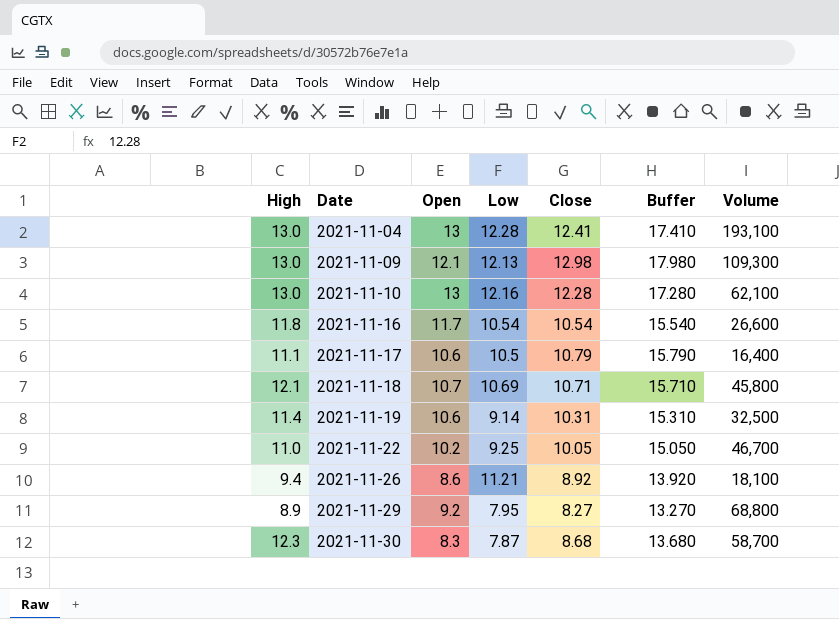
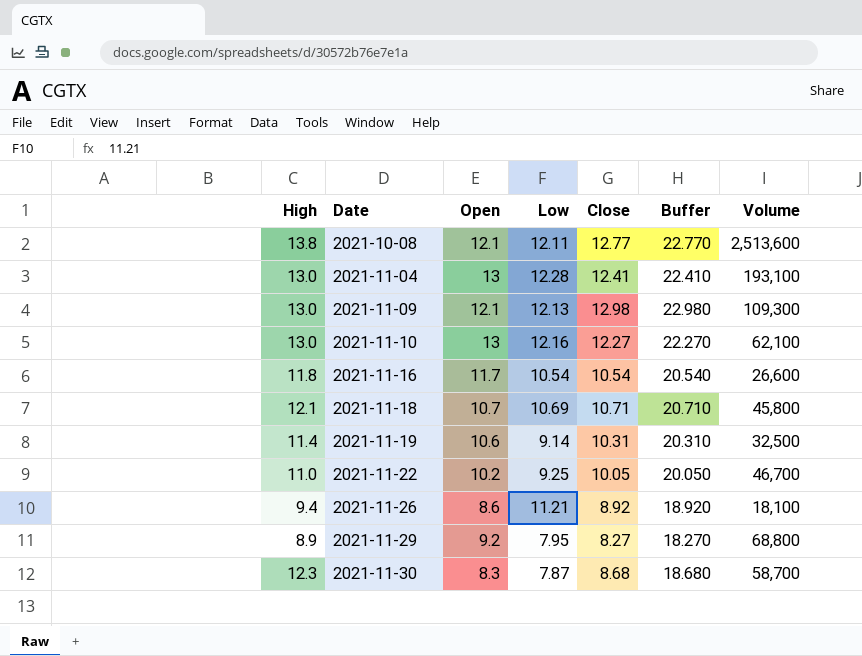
column Buffer | formula: [Close] + 5 -> [Close] + 10
row 2021-11-17: 11.1 | 10.6 | 10.5 | 10.79 | 15.790 | 16,400 -> none
row 2021-10-08: none -> 13.8 | 12.1 | 12.11 | 12.77 | 22.770 | 2,513,600
2021-11-10 | Close: 12.28 -> 12.27

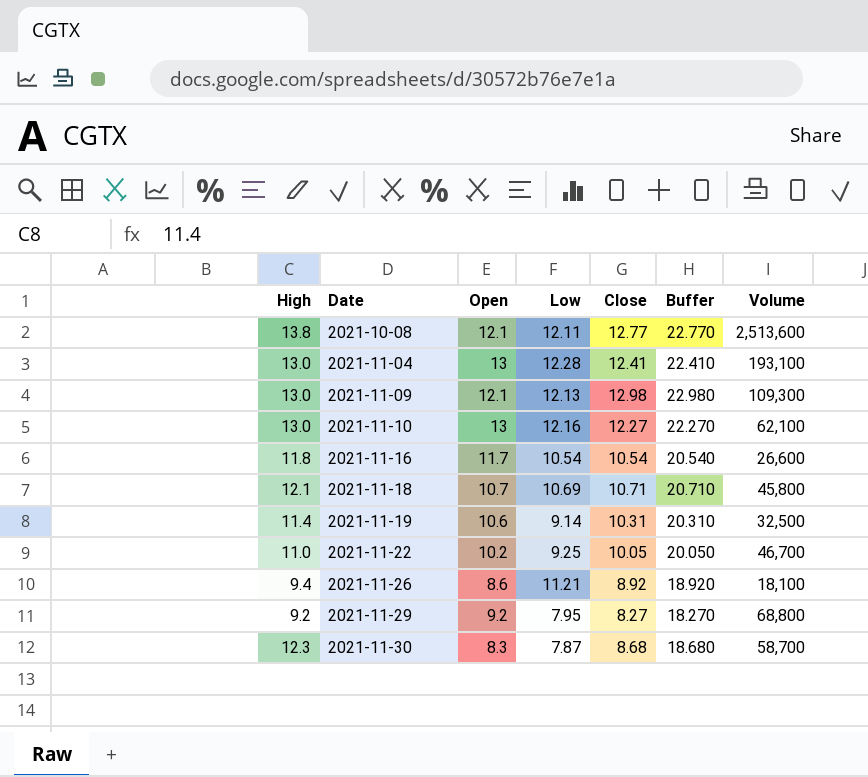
2021-11-29 | High: 8.9 -> 9.2

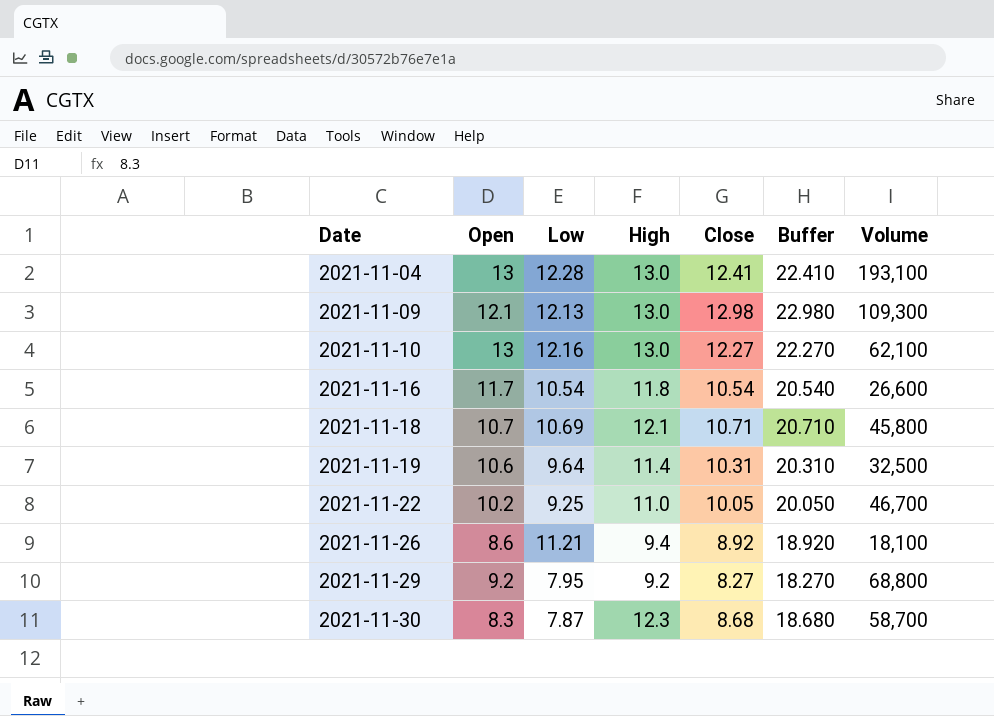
column High | position: 1 -> 4
row 2021-10-08: 13.8 | 12.1 | 12.11 | 12.77 | 22.770 | 2,513,600 -> none
2021-11-19 | Low: 9.14 -> 9.64

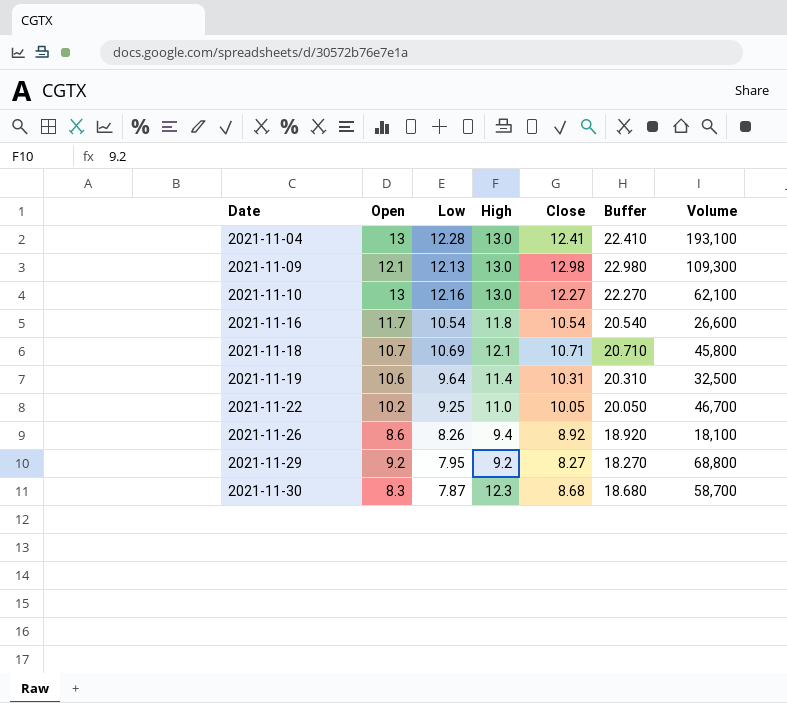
2021-11-26 | Low: 11.21 -> 8.26

